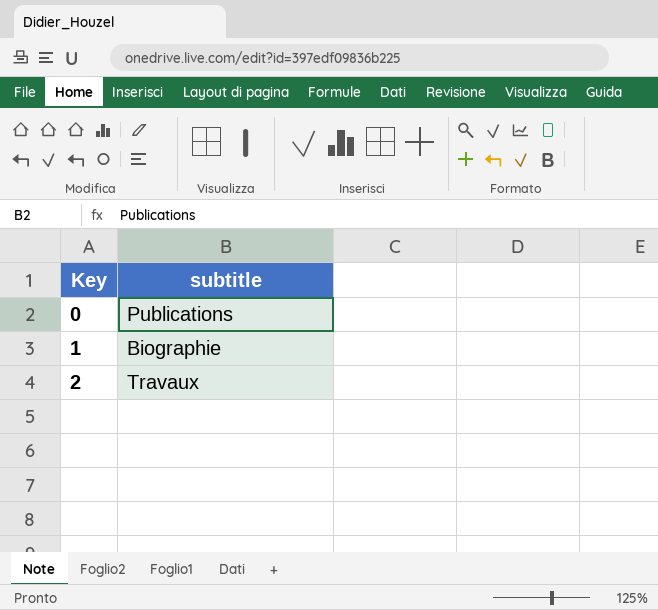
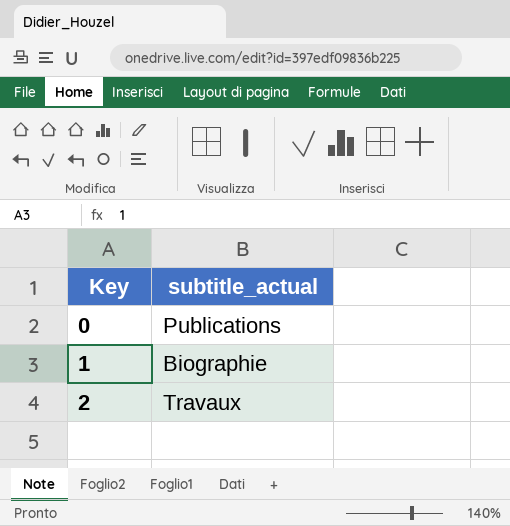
column name: subtitle -> subtitle_actual

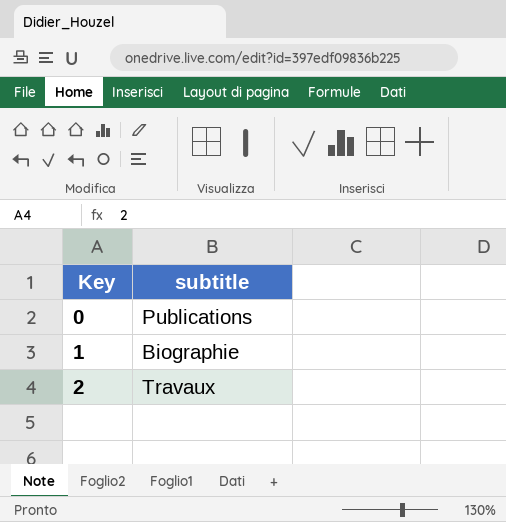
column name: subtitle_actual -> subtitle

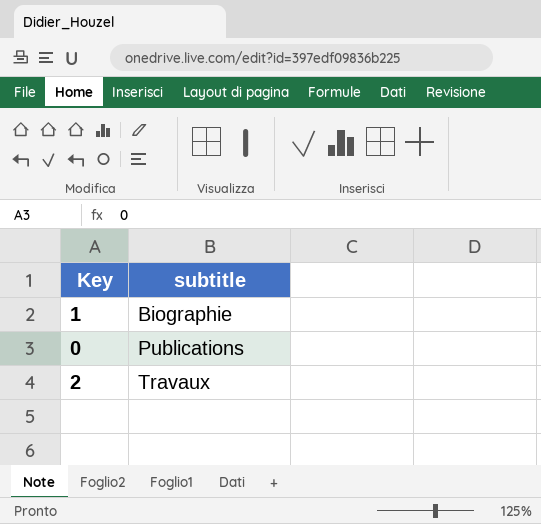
row order: Key ascending -> subtitle ascending

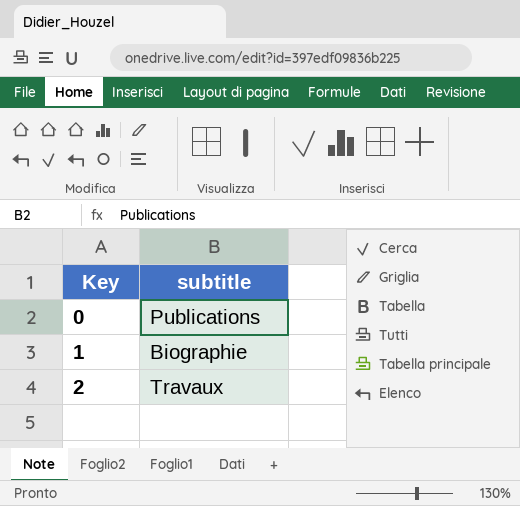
row order: subtitle ascending -> Key ascending

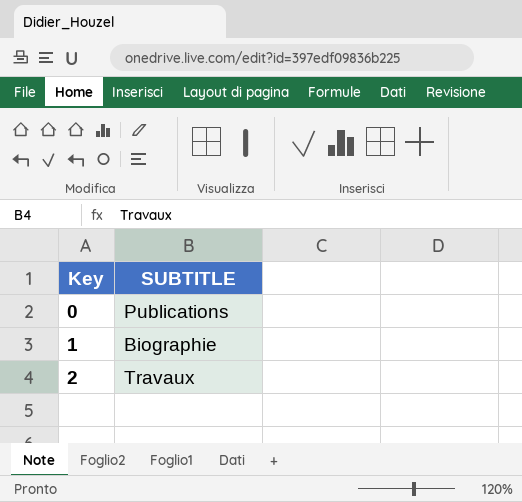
column name: subtitle -> SUBTITLE

